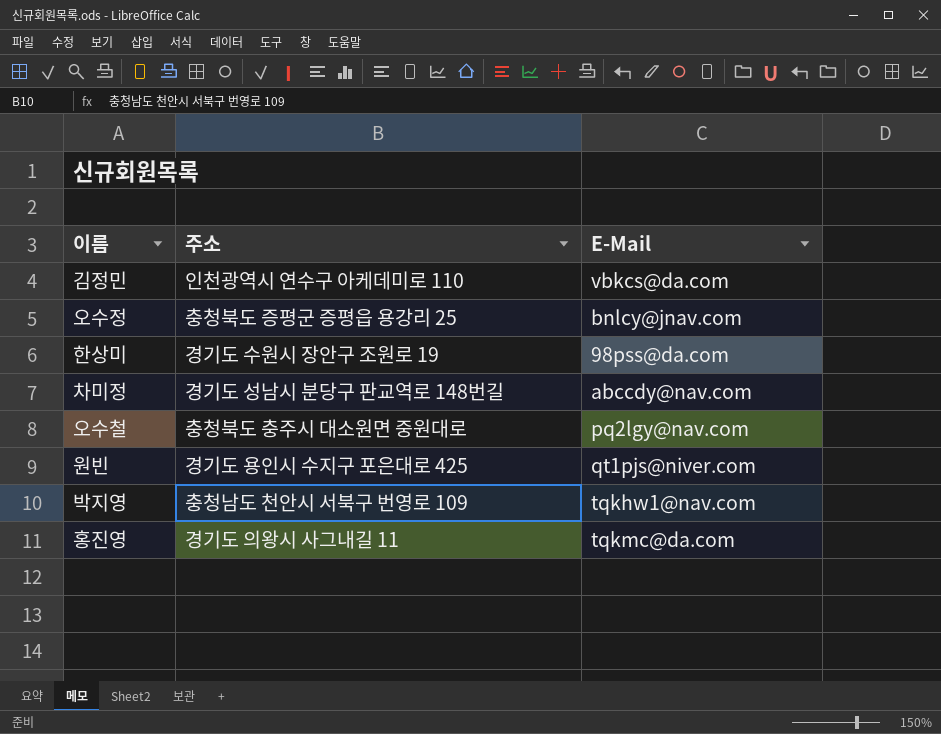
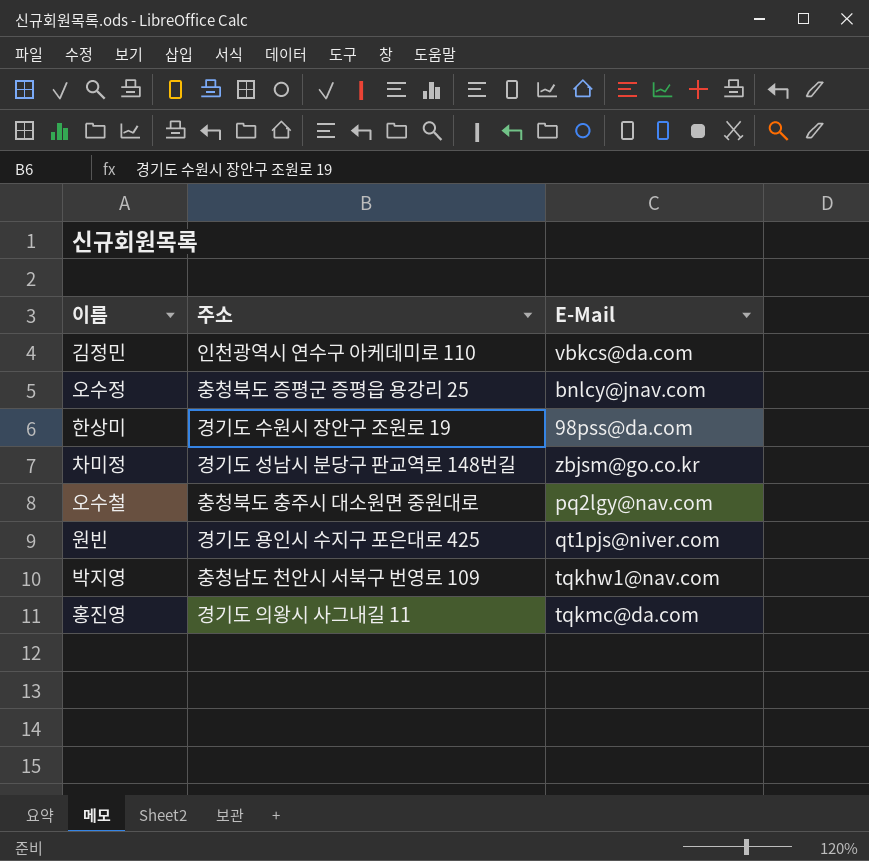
차미정 | E-Mail: abccdy@nav.com -> zbjsm@go.co.kr

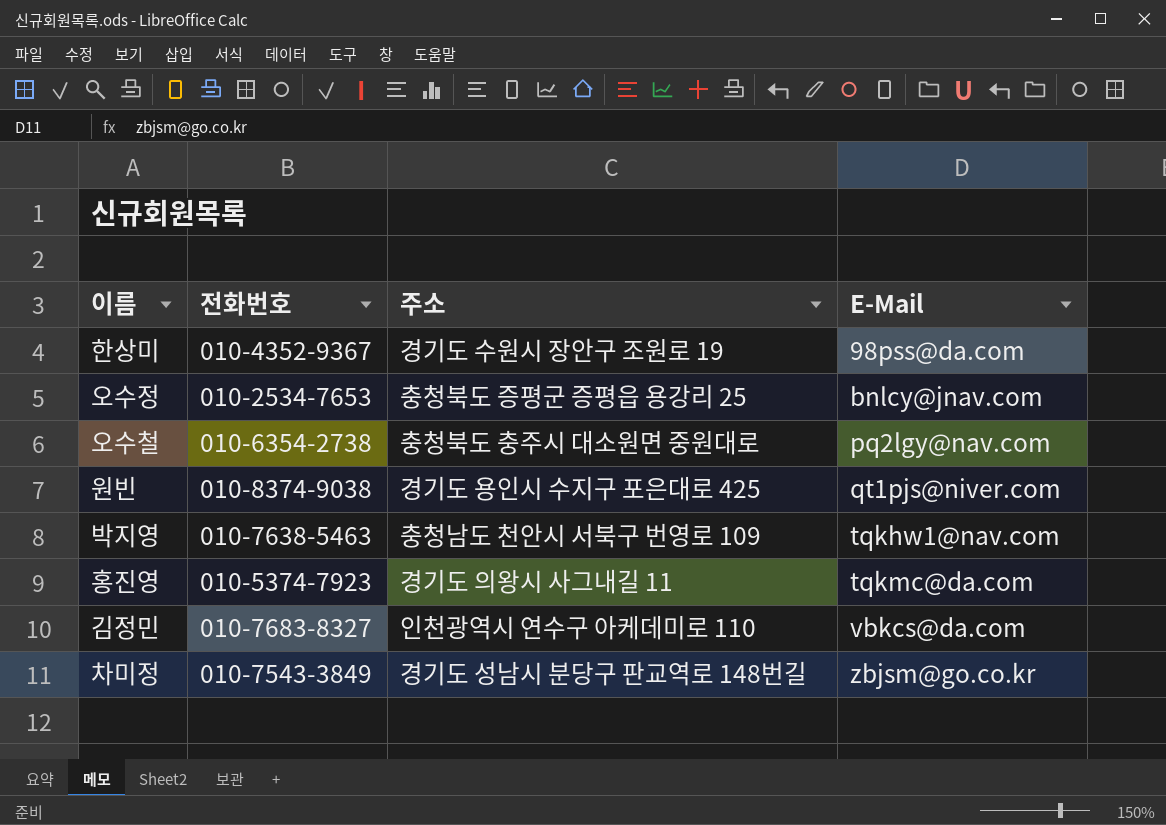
row order: none -> E-Mail ascending
column 전화번호 | position: none -> 2

